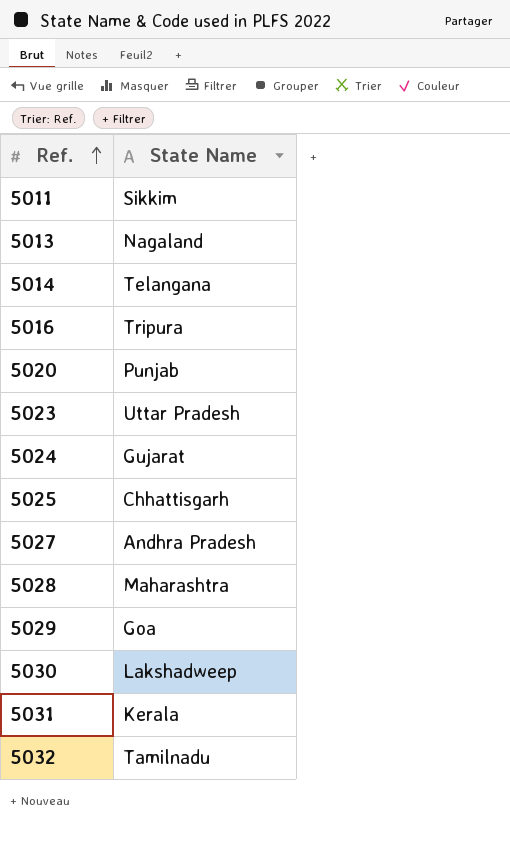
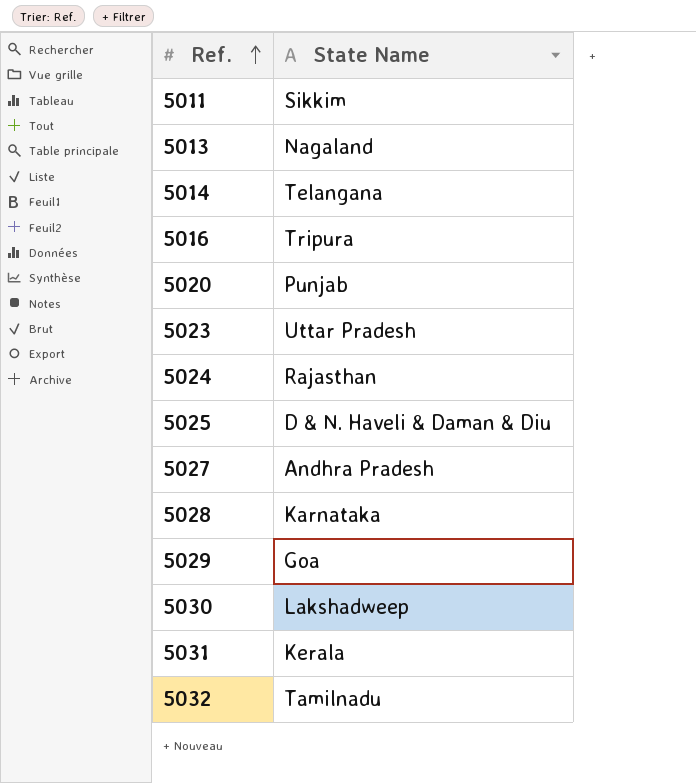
5024 | State Name: Gujarat -> Rajasthan
5025 | State Name: Chhattisgarh -> D & N. Haveli & Daman & Diu
5028 | State Name: Maharashtra -> Karnataka

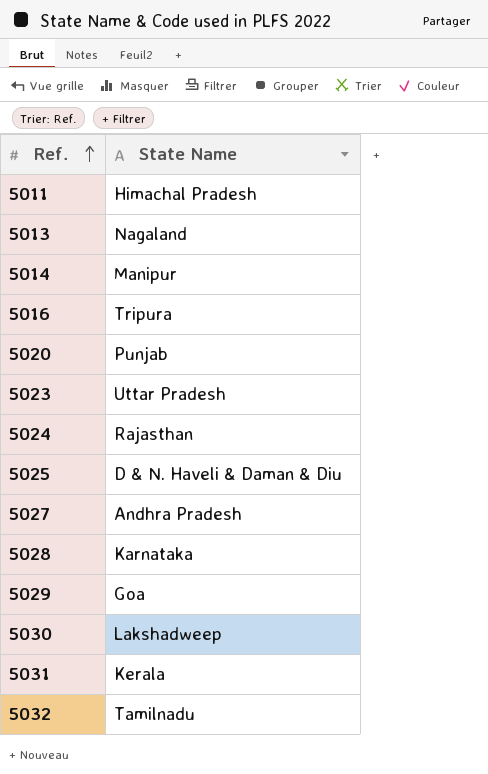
5011 | State Name: Sikkim -> Himachal Pradesh
5014 | State Name: Telangana -> Manipur

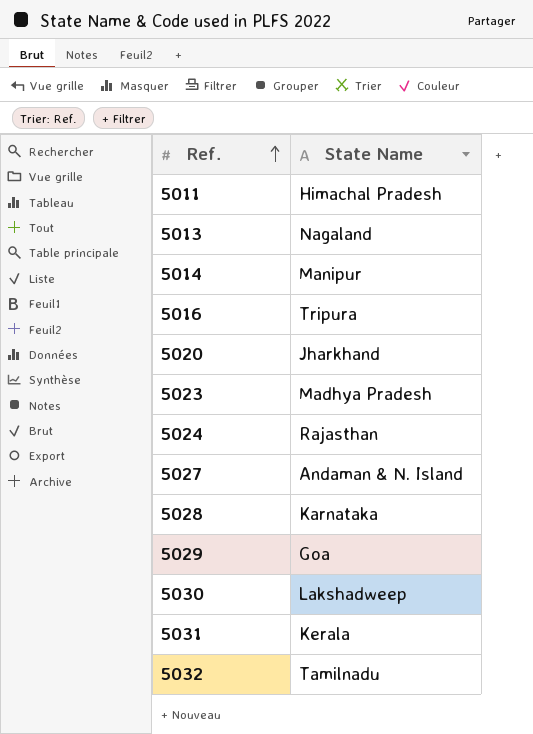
row 5025: D & N. Haveli & Daman & Diu -> none
5020 | State Name: Punjab -> Jharkhand
5023 | State Name: Uttar Pradesh -> Madhya Pradesh
5027 | State Name: Andhra Pradesh -> Andaman & N. Island

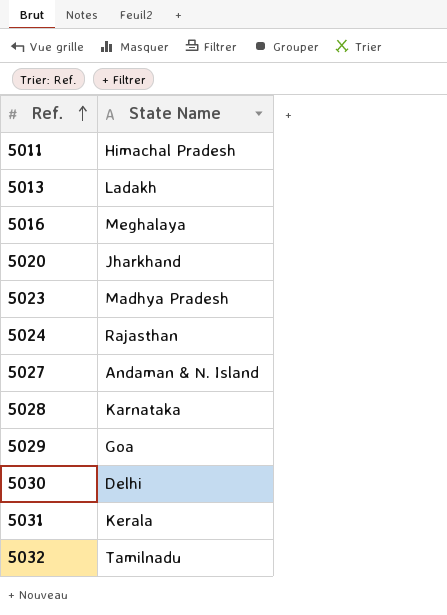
row 5014: Manipur -> none
5013 | State Name: Nagaland -> Ladakh
5016 | State Name: Tripura -> Meghalaya
5030 | State Name: Lakshadweep -> Delhi

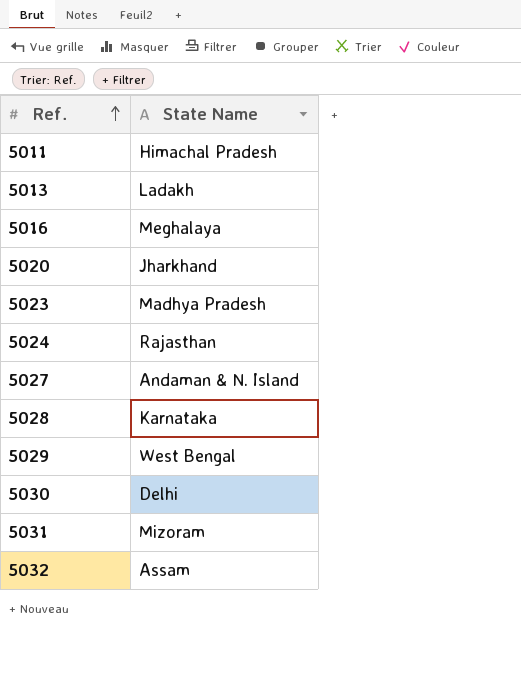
5029 | State Name: Goa -> West Bengal
5031 | State Name: Kerala -> Mizoram
5032 | State Name: Tamilnadu -> Assam

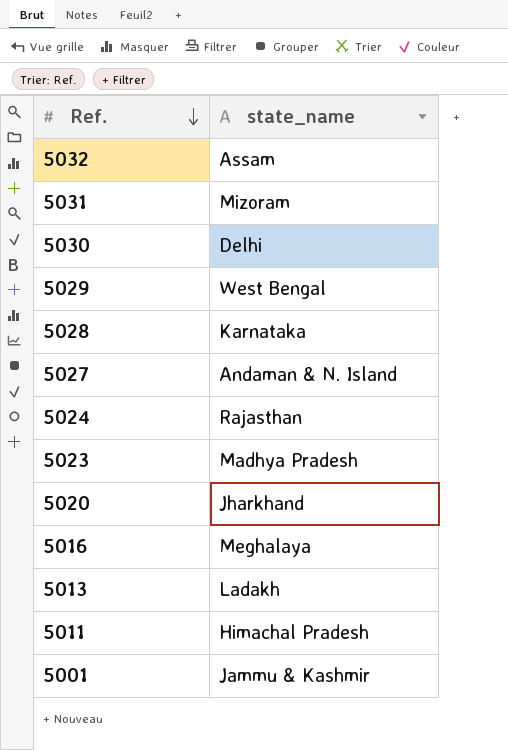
row order: Ref. ascending -> Ref. descending
column name: State Name -> state_name
row 5001: none -> Jammu & Kashmir

